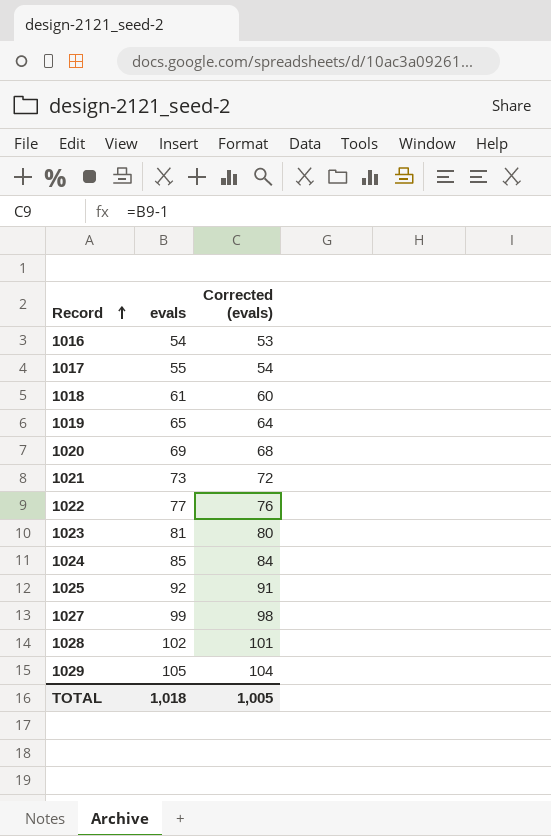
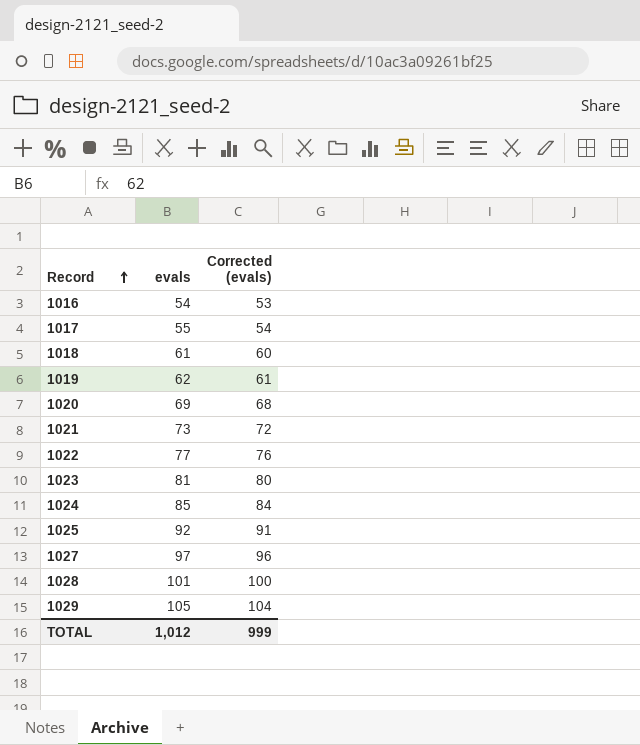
1019 | evals: 65 -> 62
1019 | Corrected (evals): 64 -> 61
1027 | evals: 99 -> 97
1027 | Corrected (evals): 98 -> 96
1028 | evals: 102 -> 101
1028 | Corrected (evals): 101 -> 100
TOTAL | evals: 1,018 -> 1,012
TOTAL | Corrected (evals): 1,005 -> 999

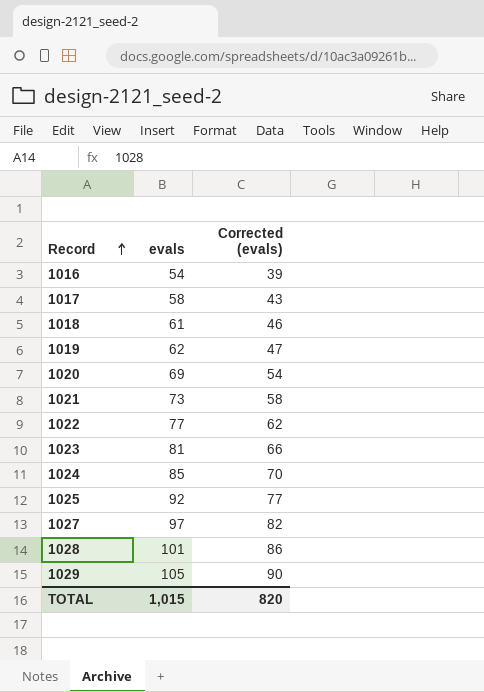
column Corrected (evals) | formula: [evals] - 1 -> [evals] - 15
1017 | evals: 55 -> 58
TOTAL | evals: 1,012 -> 1,015
TOTAL | Corrected (evals): 999 -> 820

